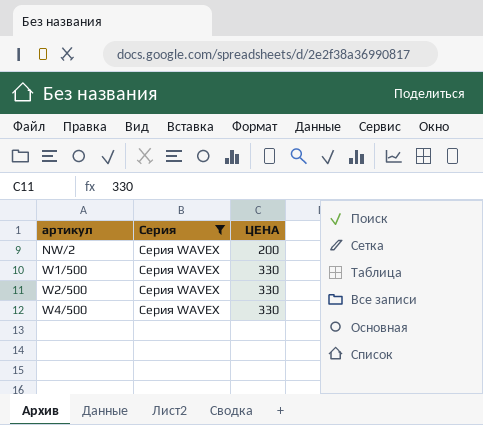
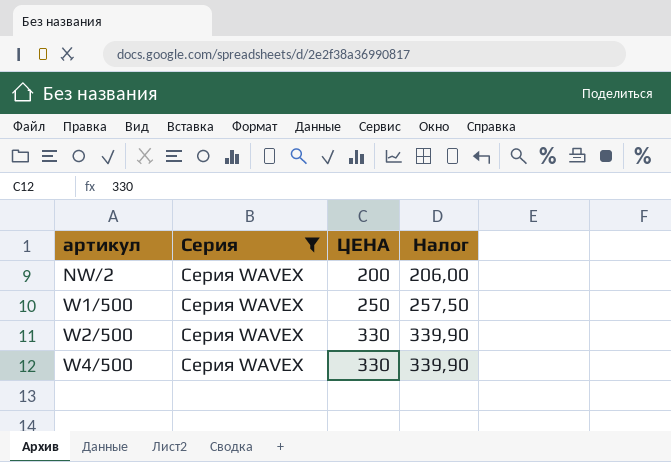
column Налог | formula: none -> [ЦЕНА] * 1,03
W1/500 | ЦЕНА: 330 -> 250

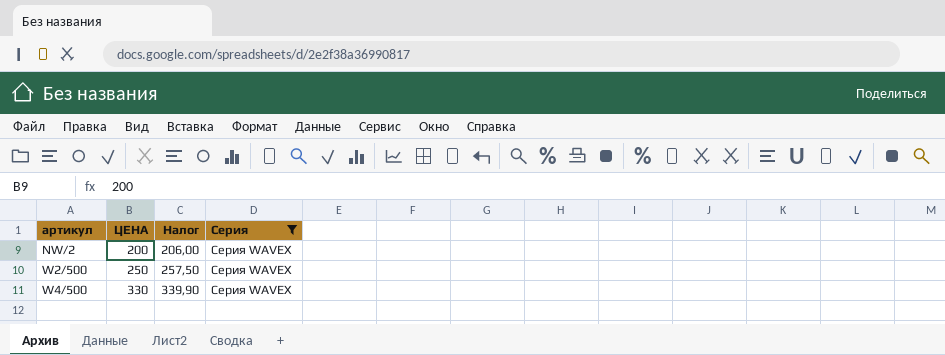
column Серия | position: 2 -> 4
row W1/500: Серия WAVEX | 250 | 257,50 -> none
W2/500 | ЦЕНА: 330 -> 250
W2/500 | Налог: 339,90 -> 257,50

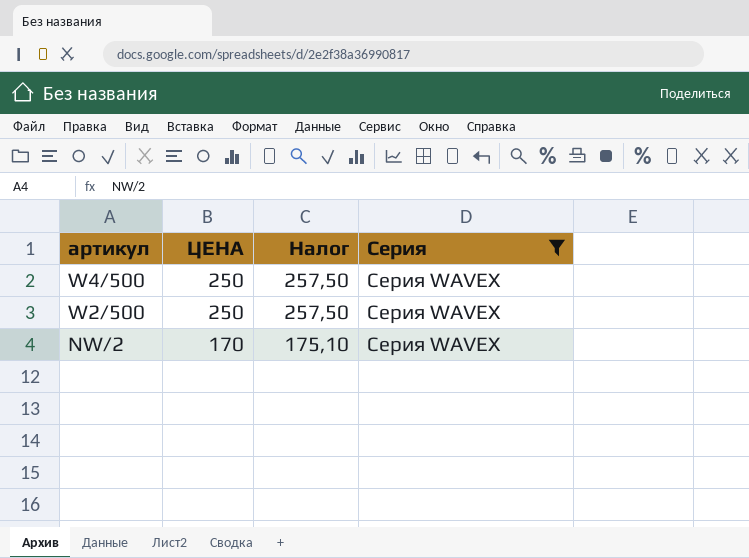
row order: артикул ascending -> артикул descending
W4/500 | ЦЕНА: 330 -> 250
W4/500 | Налог: 339,90 -> 257,50
NW/2 | ЦЕНА: 200 -> 170
NW/2 | Налог: 206,00 -> 175,10

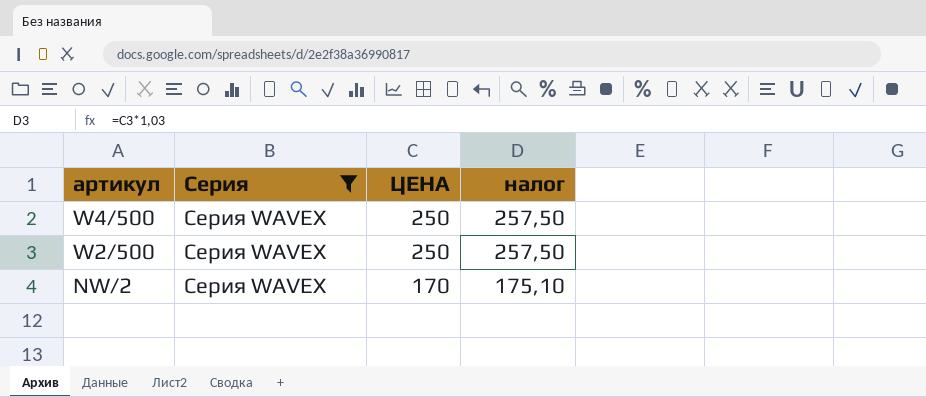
column Серия | position: 4 -> 2
column name: Налог -> налог

